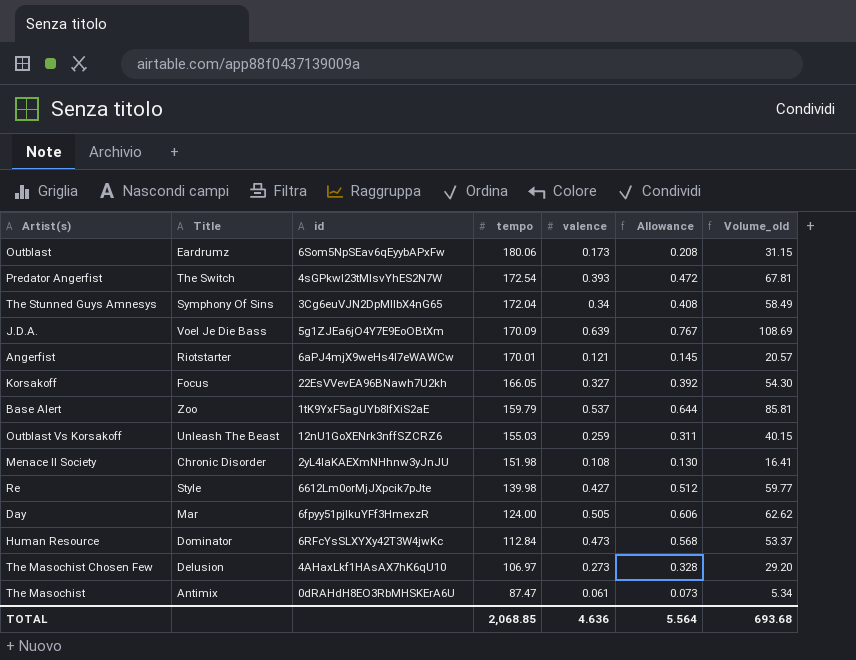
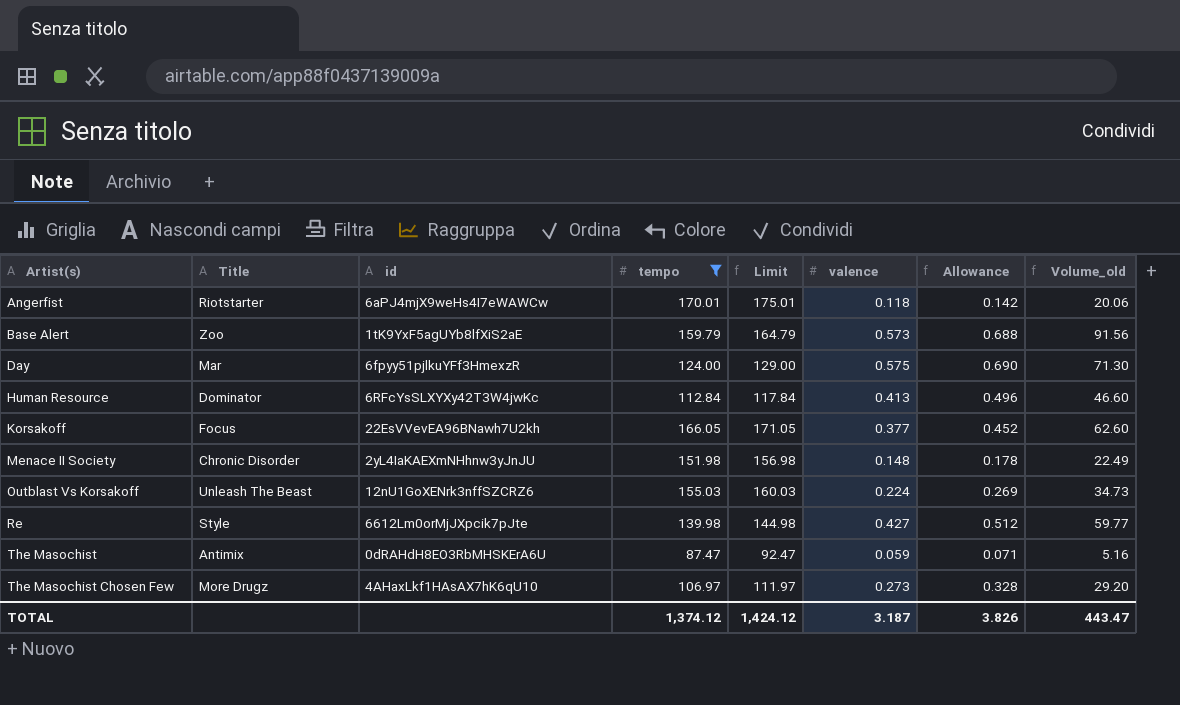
filter: none -> tempo <= 170.01
row order: tempo descending -> Artist(s) ascending
column Limit | formula: none -> [tempo] + 5
Angerfist | valence: 0.121 -> 0.118
Angerfist | Allowance: 0.145 -> 0.142
Angerfist | Volume_old: 20.57 -> 20.06
Base Alert | valence: 0.537 -> 0.573
Base Alert | Allowance: 0.644 -> 0.688
Base Alert | Volume_old: 85.81 -> 91.56
Day | valence: 0.505 -> 0.575
Day | Allowance: 0.606 -> 0.690
Day | Volume_old: 62.62 -> 71.30
Human Resource | valence: 0.473 -> 0.413
Human Resource | Allowance: 0.568 -> 0.496
Human Resource | Volume_old: 53.37 -> 46.60
Korsakoff | valence: 0.327 -> 0.377
Korsakoff | Allowance: 0.392 -> 0.452
Korsakoff | Volume_old: 54.30 -> 62.60
Menace II Society | valence: 0.108 -> 0.148
Menace II Society | Allowance: 0.130 -> 0.178
Menace II Society | Volume_old: 16.41 -> 22.49
Outblast Vs Korsakoff | valence: 0.259 -> 0.224
Outblast Vs Korsakoff | Allowance: 0.311 -> 0.269
Outblast Vs Korsakoff | Volume_old: 40.15 -> 34.73
The Masochist | valence: 0.061 -> 0.059
The Masochist | Allowance: 0.073 -> 0.071
The Masochist | Volume_old: 5.34 -> 5.16
The Masochist Chosen Few | Title: Delusion -> More Drugz
TOTAL | tempo: 2,068.85 -> 1,374.12
TOTAL | valence: 4.636 -> 3.187
TOTAL | Allowance: 5.564 -> 3.826
TOTAL | Volume_old: 693.68 -> 443.47

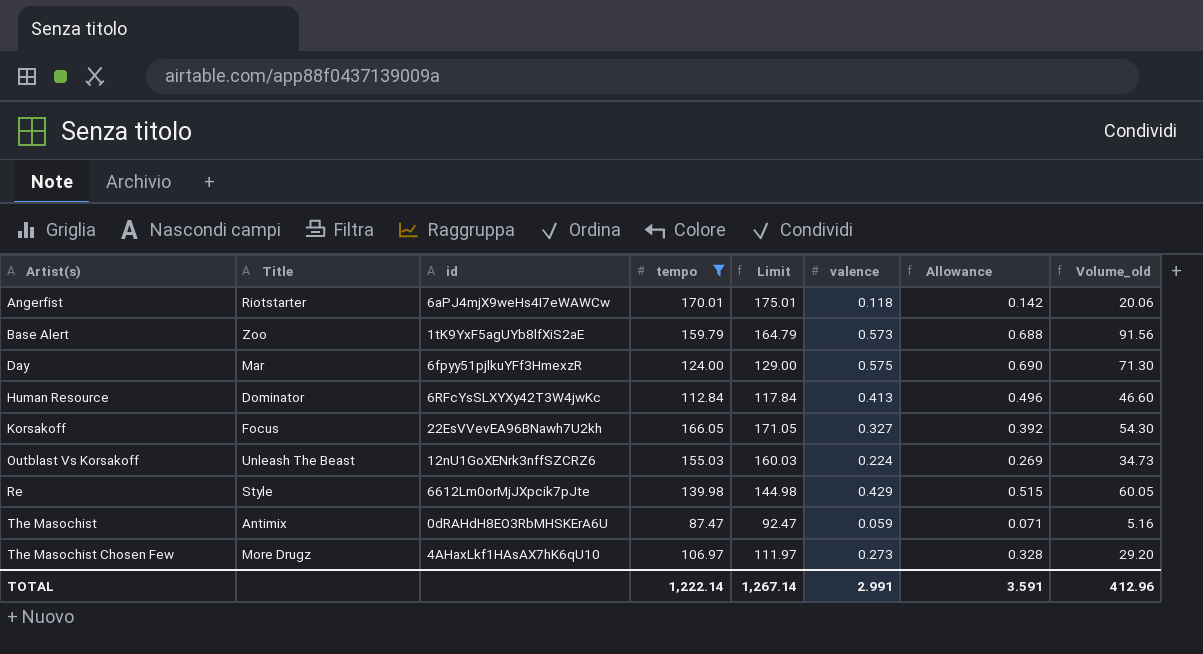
row Menace II Society: Chronic Disorder | 2yL4IaKAEXmNHhnw3yJnJU | 151.98 | 156.98 | 0.148 | 0.178 | 22.49 -> none
Korsakoff | valence: 0.377 -> 0.327
Korsakoff | Allowance: 0.452 -> 0.392
Korsakoff | Volume_old: 62.60 -> 54.30
Re | valence: 0.427 -> 0.429
Re | Allowance: 0.512 -> 0.515
Re | Volume_old: 59.77 -> 60.05
TOTAL | tempo: 1,374.12 -> 1,222.14
TOTAL | Limit: 1,424.12 -> 1,267.14
TOTAL | valence: 3.187 -> 2.991
TOTAL | Allowance: 3.826 -> 3.591
TOTAL | Volume_old: 443.47 -> 412.96

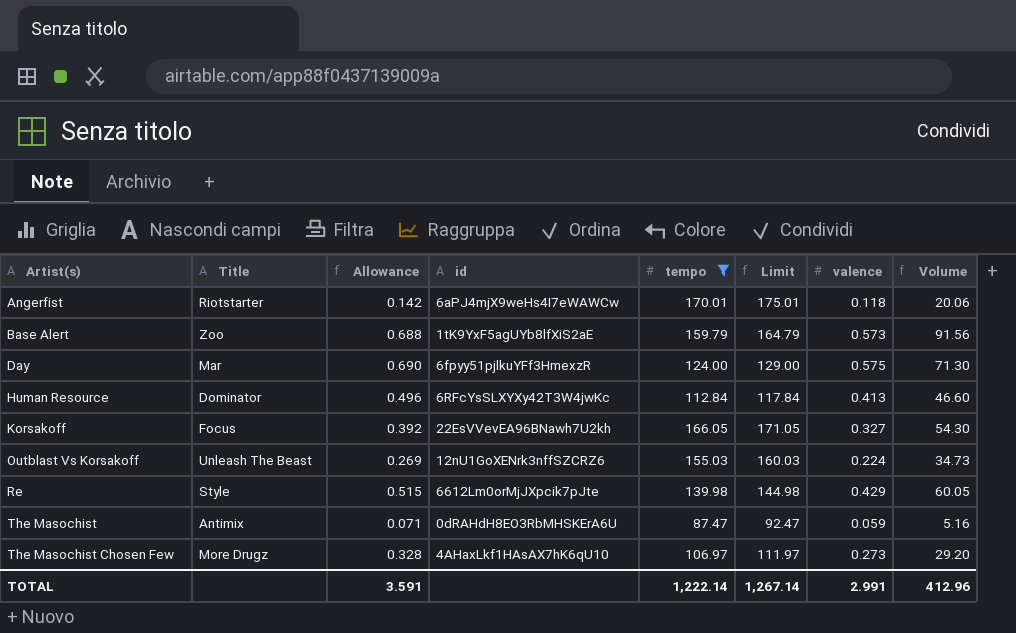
column Allowance | position: 7 -> 3
column name: Volume_old -> Volume

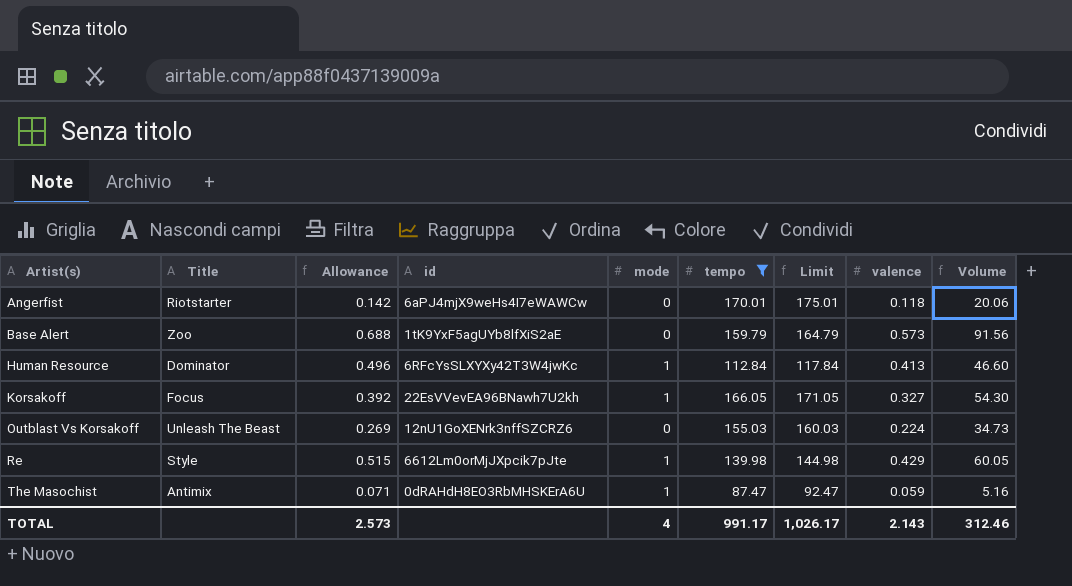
column mode | position: none -> 5
row Day: Mar | 0.690 | 6fpyy51pjlkuYFf3HmexzR | 124.00 | 129.00 | 0.575 | 71.30 -> none
row The Masochist Chosen Few: More Drugz | 0.328 | 4AHaxLkf1HAsAX7hK6qU10 | 106.97 | 111.97 | 0.273 | 29.20 -> none
TOTAL | Allowance: 3.591 -> 2.573
TOTAL | tempo: 1,222.14 -> 991.17
TOTAL | Limit: 1,267.14 -> 1,026.17
TOTAL | valence: 2.991 -> 2.143
TOTAL | Volume: 412.96 -> 312.46

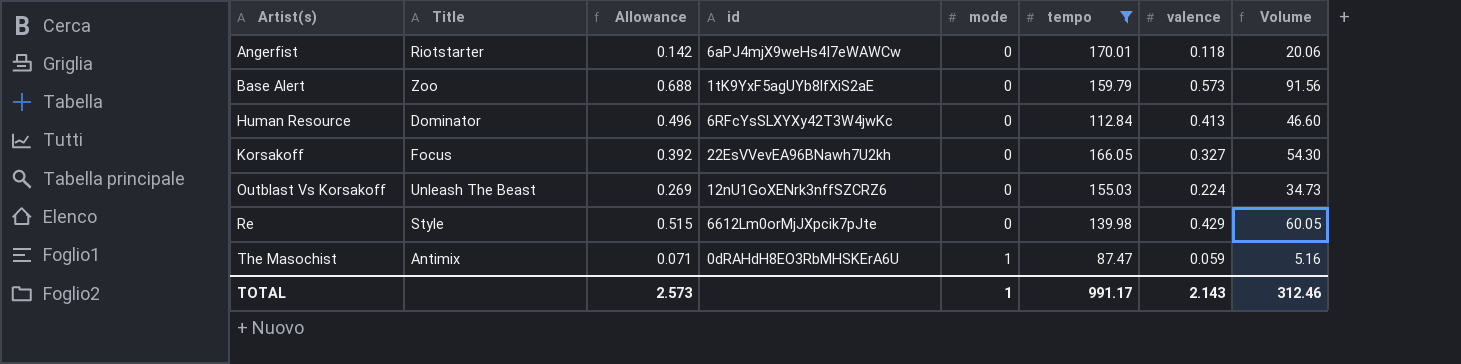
column Limit | formula: [tempo] + 5 -> none
Human Resource | mode: 1 -> 0
Korsakoff | mode: 1 -> 0
Re | mode: 1 -> 0
TOTAL | mode: 4 -> 1

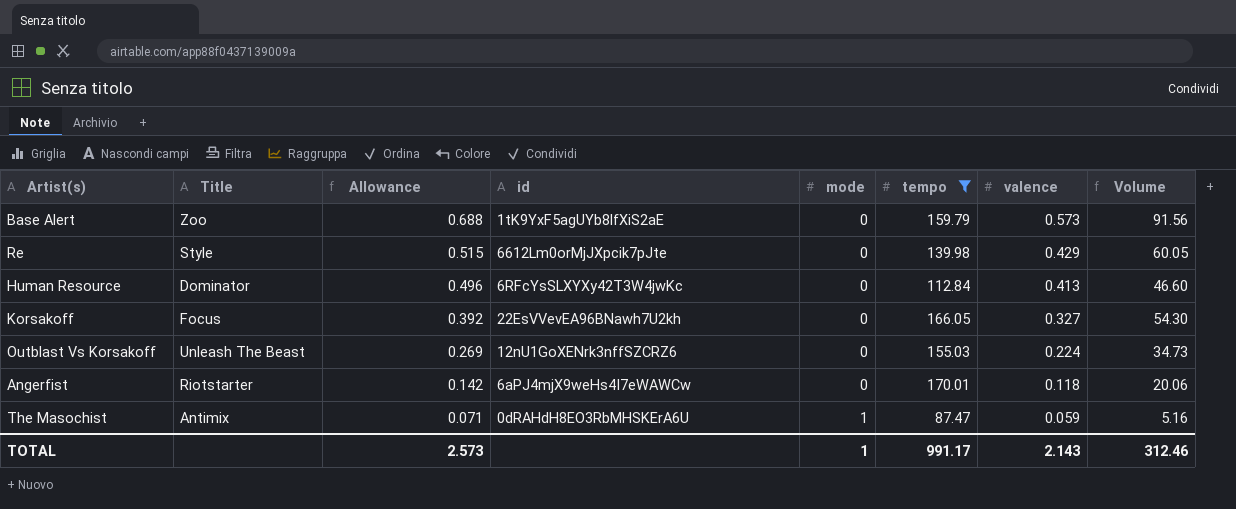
row order: Artist(s) ascending -> Allowance descending

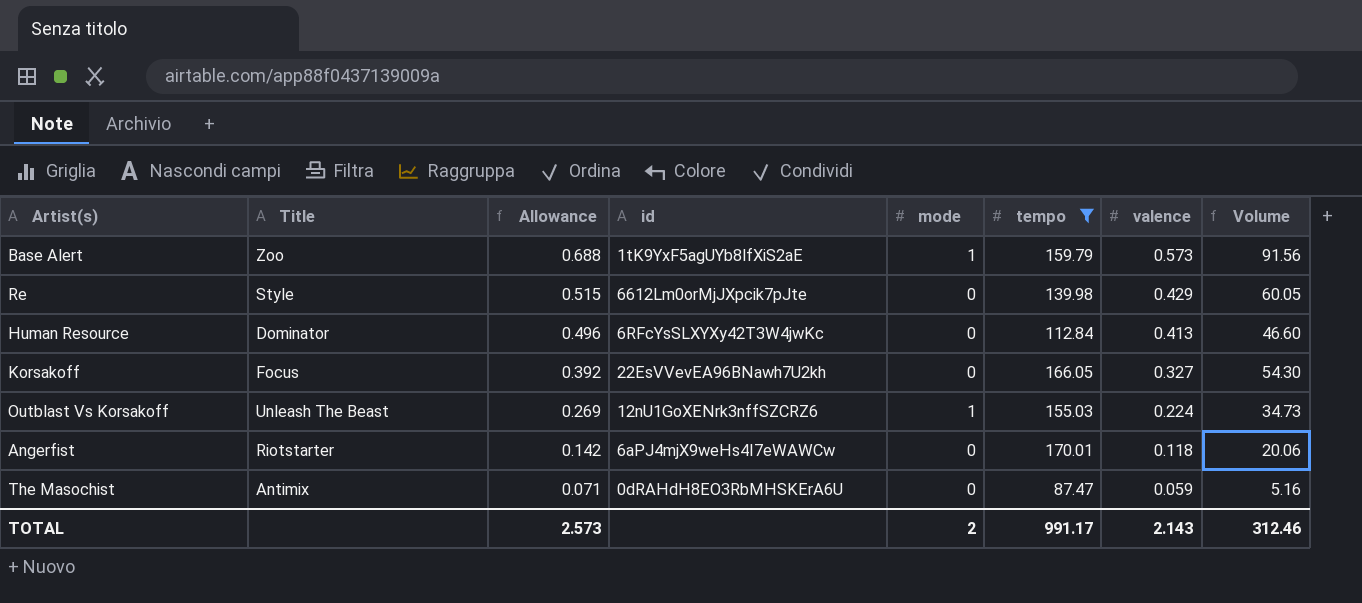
Base Alert | mode: 0 -> 1
Outblast Vs Korsakoff | mode: 0 -> 1
The Masochist | mode: 1 -> 0
TOTAL | mode: 1 -> 2

